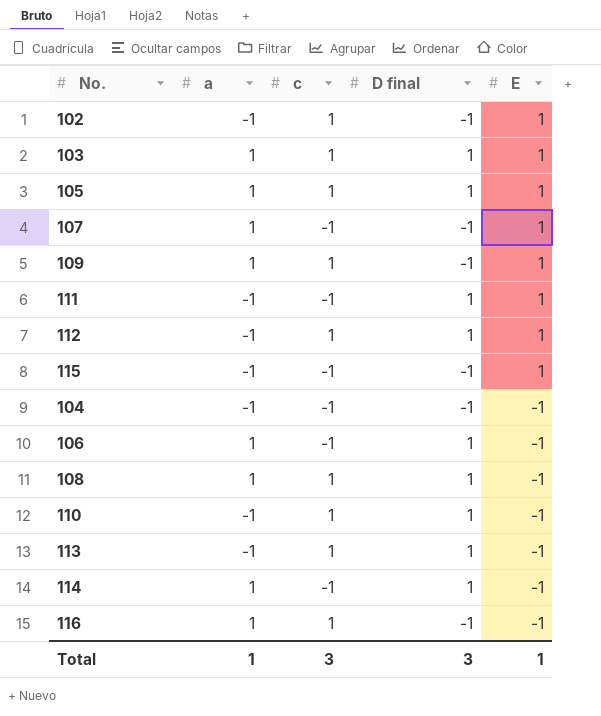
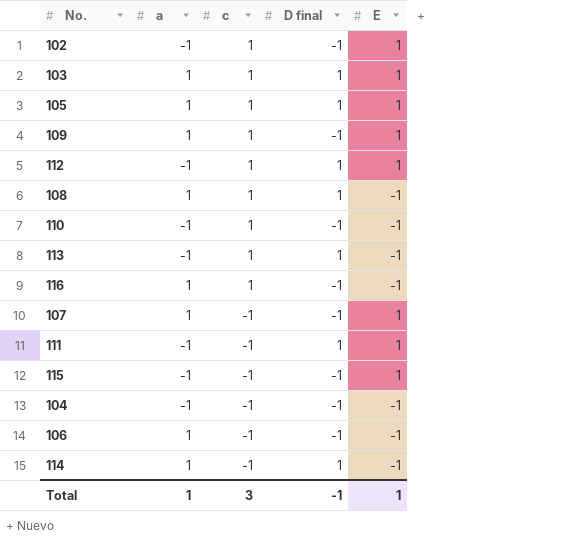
row order: E descending -> c descending
110 | D final: 1 -> -1
106 | D final: 1 -> -1
Total | D final: 3 -> -1

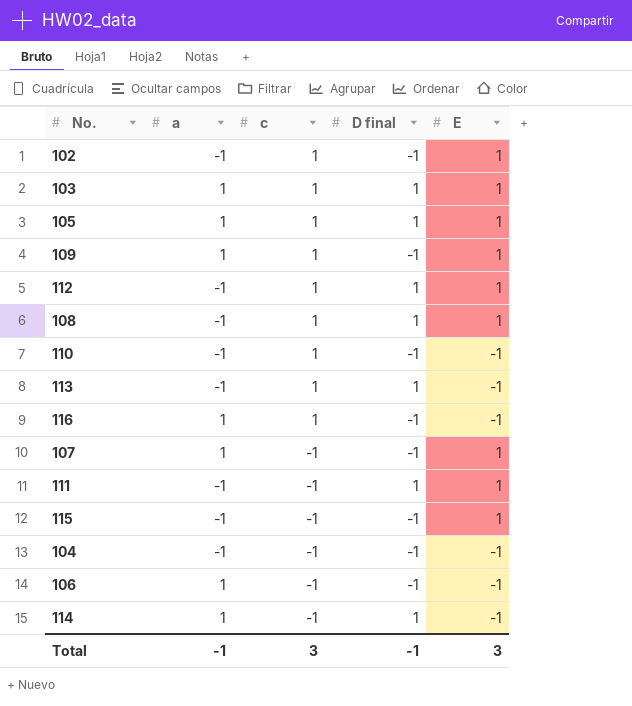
108 | a: 1 -> -1
108 | E: -1 -> 1
Total | a: 1 -> -1
Total | E: 1 -> 3

